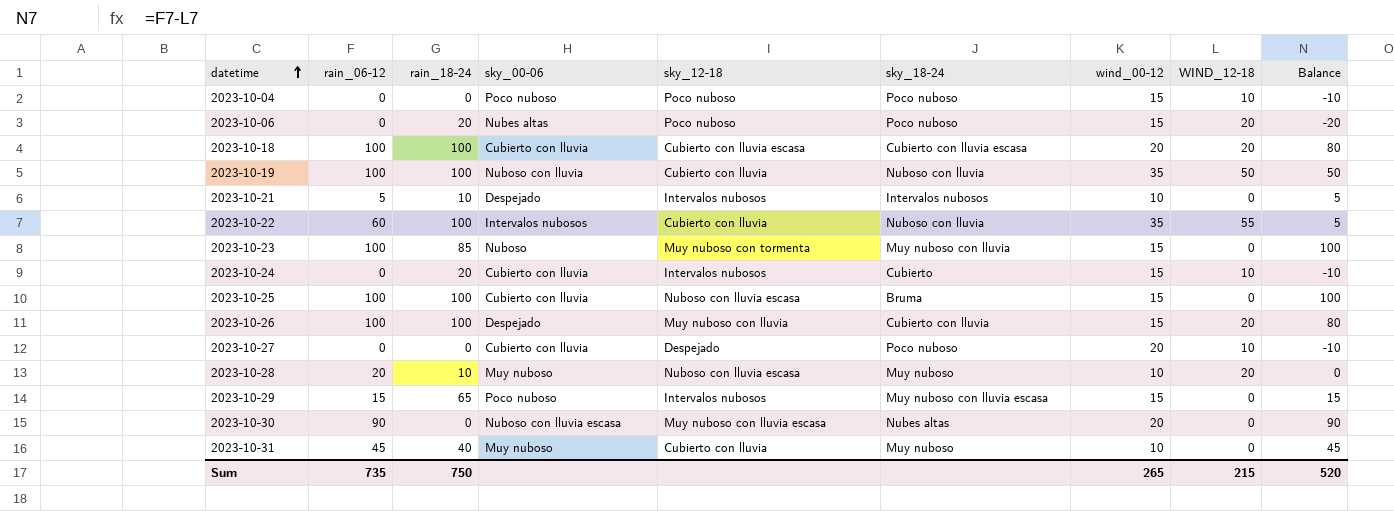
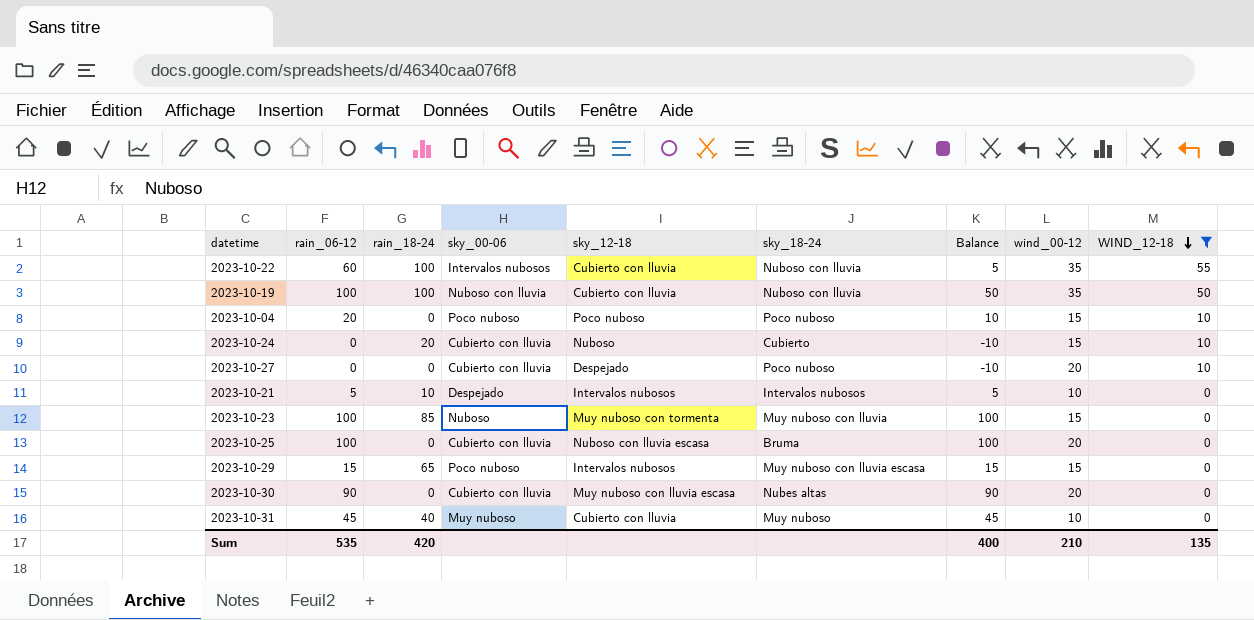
filter: none -> WIND_12-18 != 20
row order: datetime ascending -> WIND_12-18 descending
column Balance | position: 9 -> 7
2023-10-04 | rain_06-12: 0 -> 20
2023-10-04 | Balance: -10 -> 10
2023-10-24 | sky_12-18: Intervalos nubosos -> Nuboso
2023-10-25 | rain_18-24: 100 -> 0
2023-10-25 | wind_00-12: 15 -> 20
2023-10-30 | sky_00-06: Nuboso con lluvia escasa -> Cubierto con lluvia
Sum | rain_06-12: 735 -> 535
Sum | rain_18-24: 750 -> 420
Sum | Balance: 520 -> 400
Sum | wind_00-12: 265 -> 210
Sum | WIND_12-18: 215 -> 135

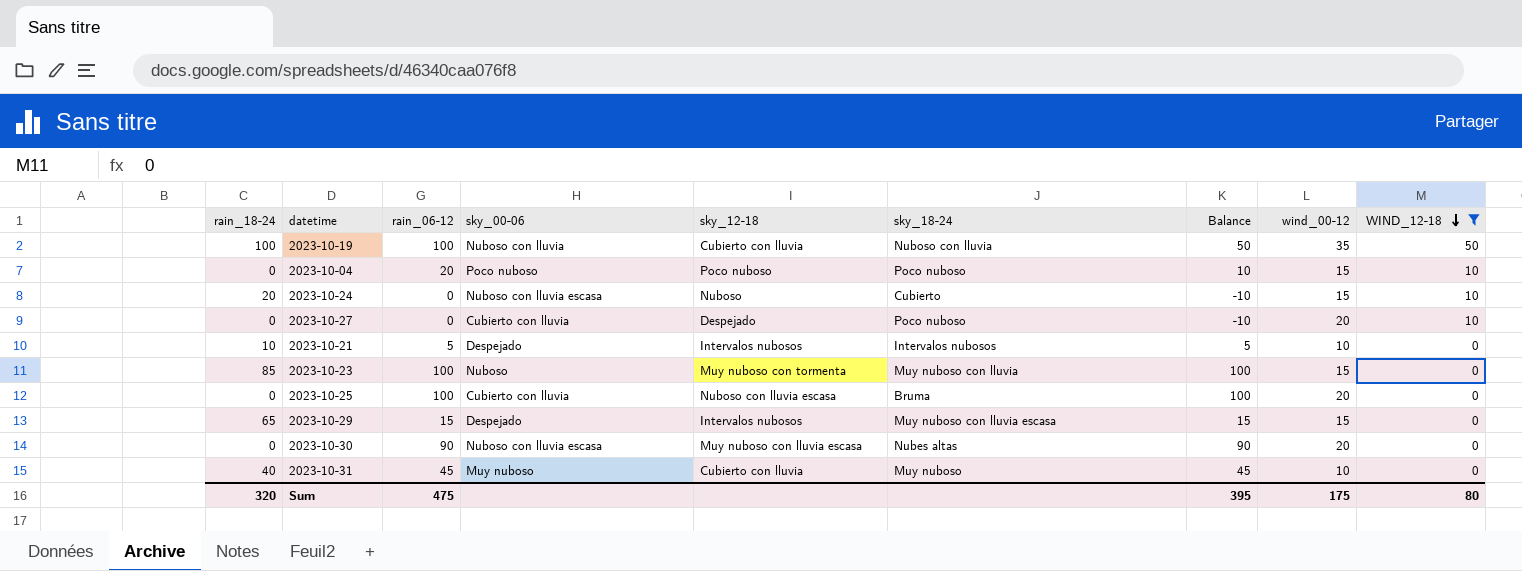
column rain_18-24 | position: 3 -> 1
row 2023-10-22: 60 | 100 | Intervalos nubosos | Cubierto con lluvia | Nuboso con lluvia | 5 | 35 | 55 -> none
2023-10-24 | sky_00-06: Cubierto con lluvia -> Nuboso con lluvia escasa
2023-10-29 | sky_00-06: Poco nuboso -> Despejado
2023-10-30 | sky_00-06: Cubierto con lluvia -> Nuboso con lluvia escasa
Sum | rain_18-24: 420 -> 320
Sum | rain_06-12: 535 -> 475
Sum | Balance: 400 -> 395
Sum | wind_00-12: 210 -> 175
Sum | WIND_12-18: 135 -> 80

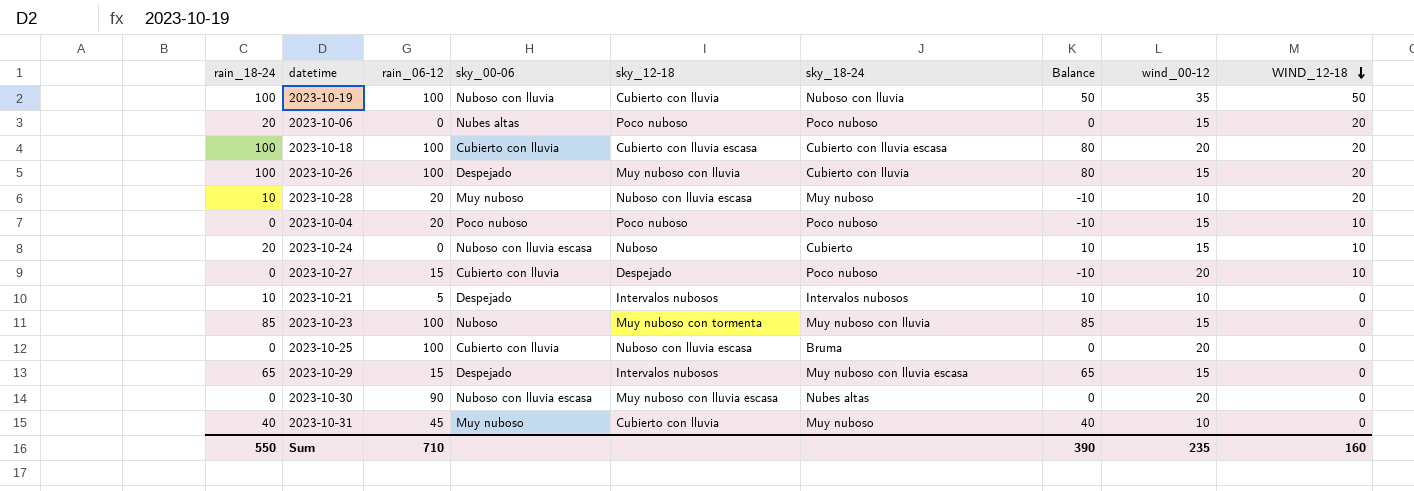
filter: WIND_12-18 != 20 -> none
column Balance | formula: [rain_06-12] - [WIND_12-18] -> [rain_18-24] - [WIND_12-18]
2023-10-27 | rain_06-12: 0 -> 15
Sum | rain_18-24: 320 -> 550
Sum | rain_06-12: 475 -> 710
Sum | Balance: 395 -> 390
Sum | wind_00-12: 175 -> 235
Sum | WIND_12-18: 80 -> 160

